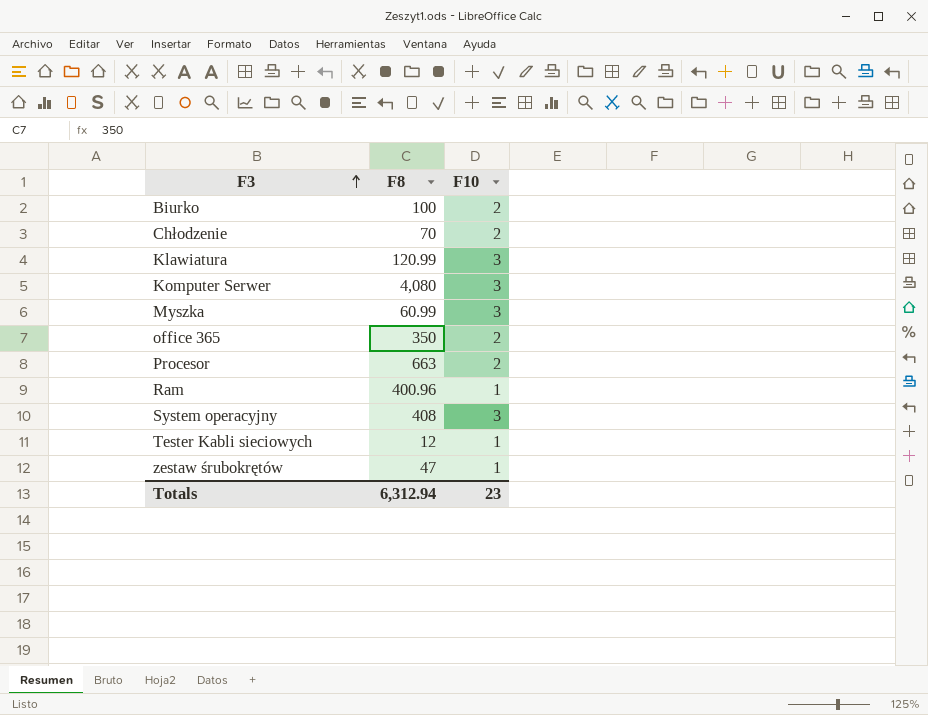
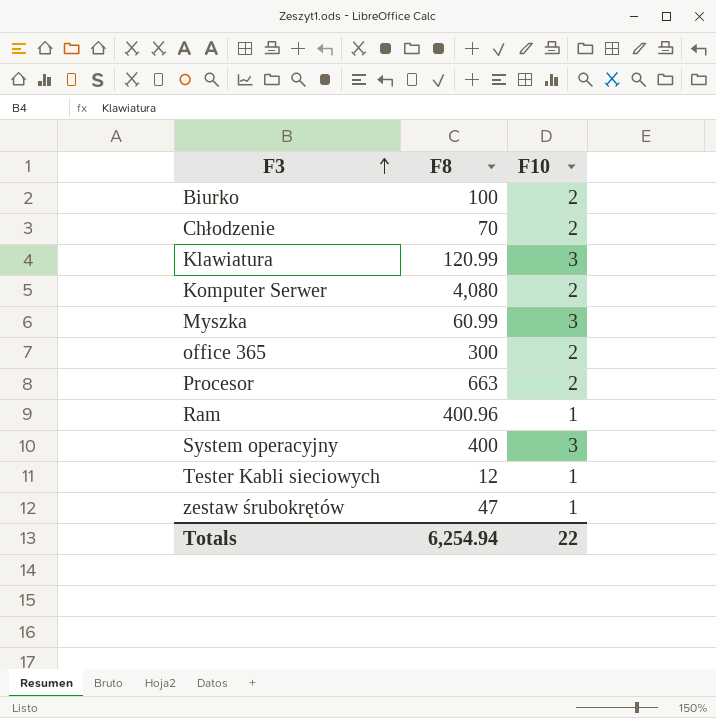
Komputer Serwer | F10: 3 -> 2
office 365 | F8: 350 -> 300
System operacyjny | F8: 408 -> 400
Totals | F8: 6,312.94 -> 6,254.94
Totals | F10: 23 -> 22

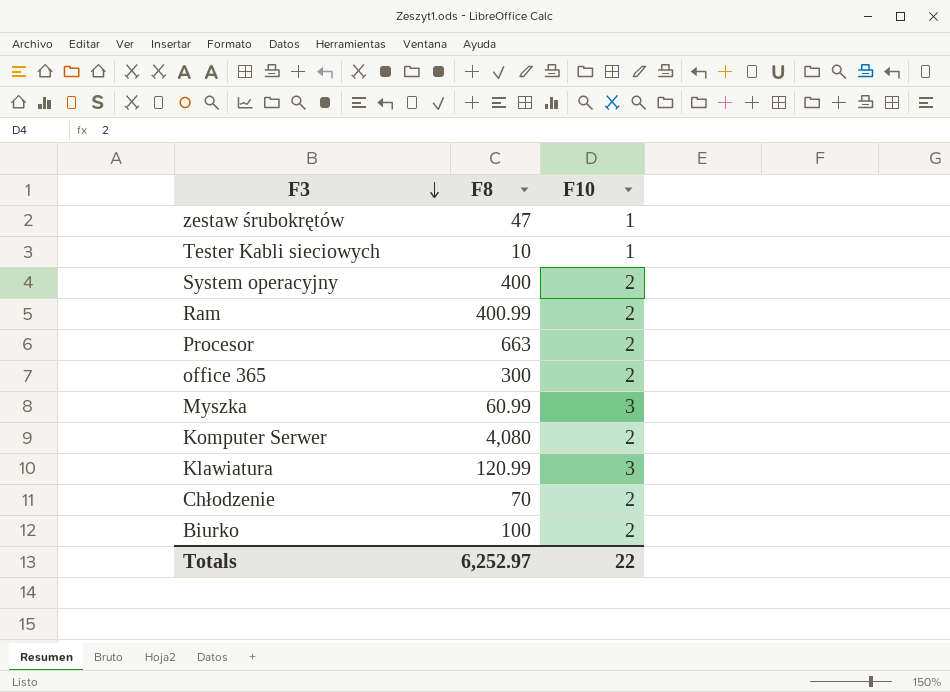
row order: F3 ascending -> F3 descending
Tester Kabli sieciowych | F8: 12 -> 10
System operacyjny | F10: 3 -> 2
Ram | F8: 400.96 -> 400.99
Ram | F10: 1 -> 2
Totals | F8: 6,254.94 -> 6,252.97

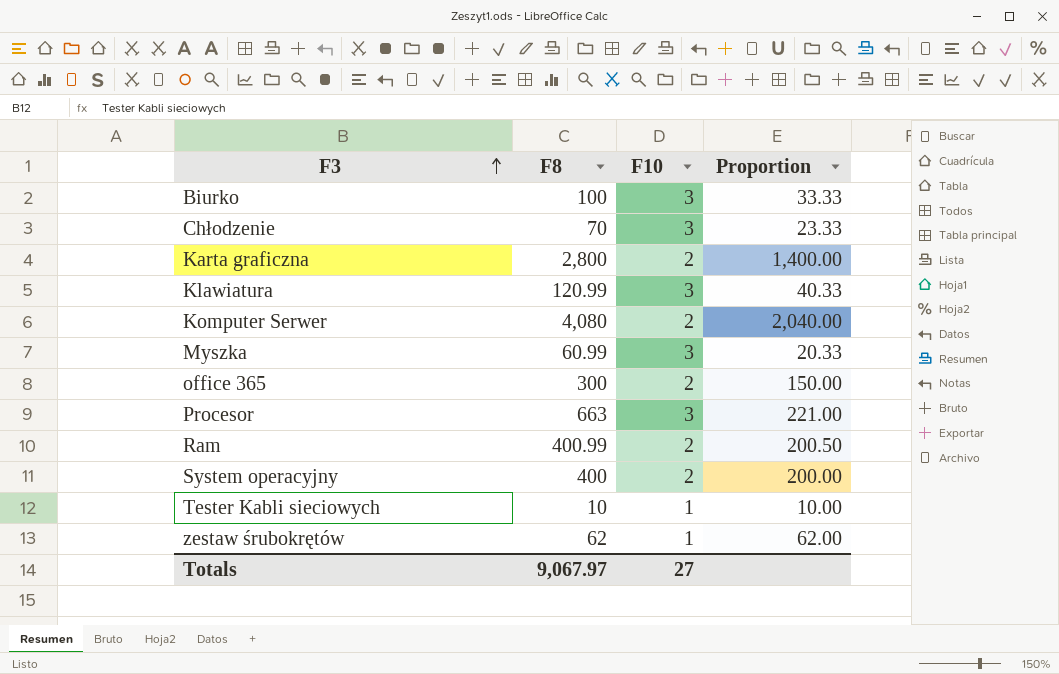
row order: F3 descending -> F3 ascending
column Proportion | formula: none -> [F8] / [F10]
Biurko | F10: 2 -> 3
Chłodzenie | F10: 2 -> 3
row Karta graficzna: none -> 2,800 | 2 | 1,400.00
Procesor | F10: 2 -> 3
zestaw śrubokrętów | F8: 47 -> 62
Totals | F8: 6,252.97 -> 9,067.97
Totals | F10: 22 -> 27

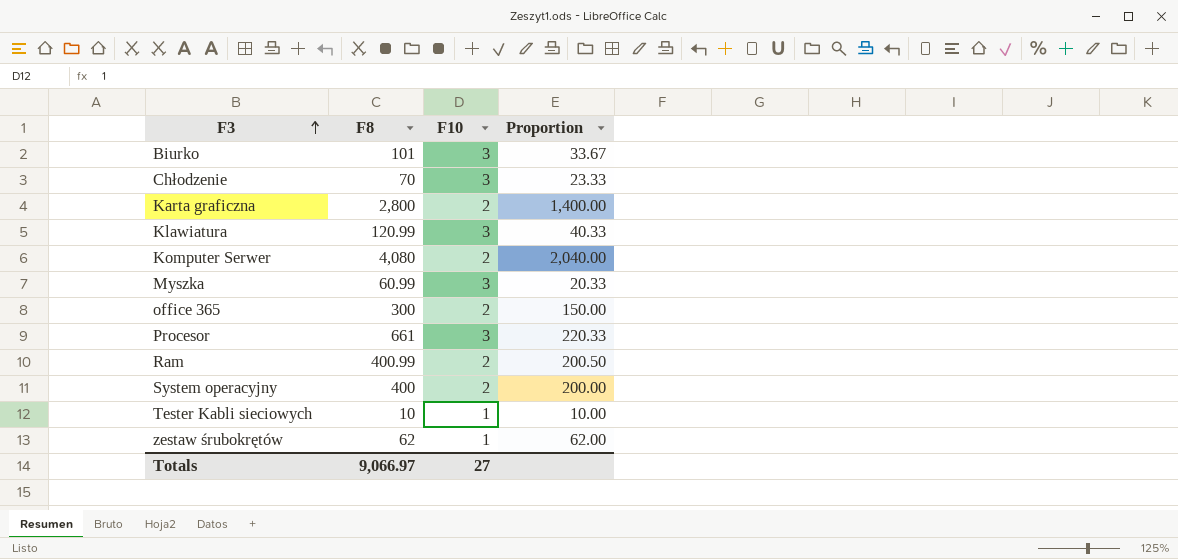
Biurko | F8: 100 -> 101
Biurko | Proportion: 33.33 -> 33.67
Procesor | F8: 663 -> 661
Procesor | Proportion: 221.00 -> 220.33
Totals | F8: 9,067.97 -> 9,066.97

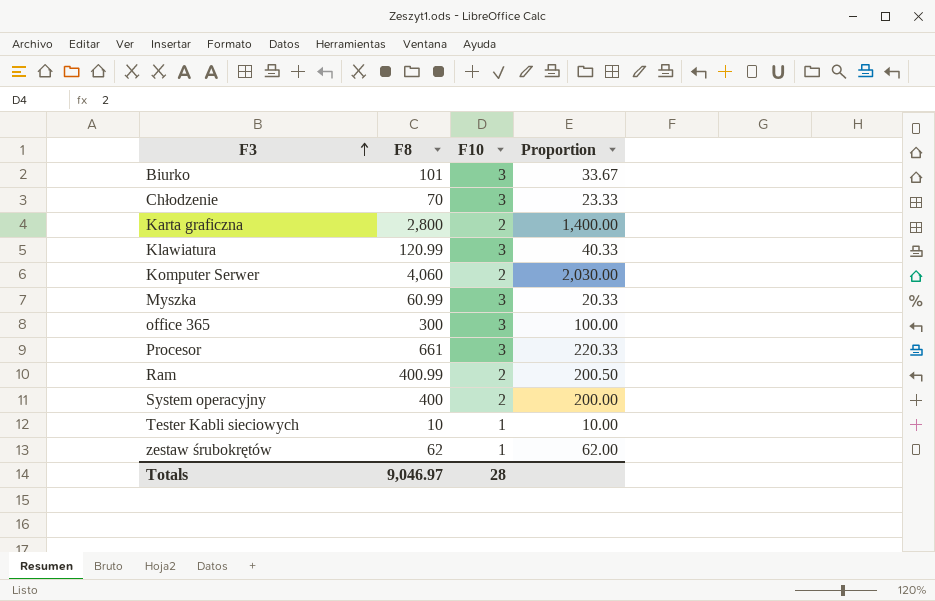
Komputer Serwer | F8: 4,080 -> 4,060
Komputer Serwer | Proportion: 2,040.00 -> 2,030.00
office 365 | F10: 2 -> 3
office 365 | Proportion: 150.00 -> 100.00
Totals | F8: 9,066.97 -> 9,046.97
Totals | F10: 27 -> 28

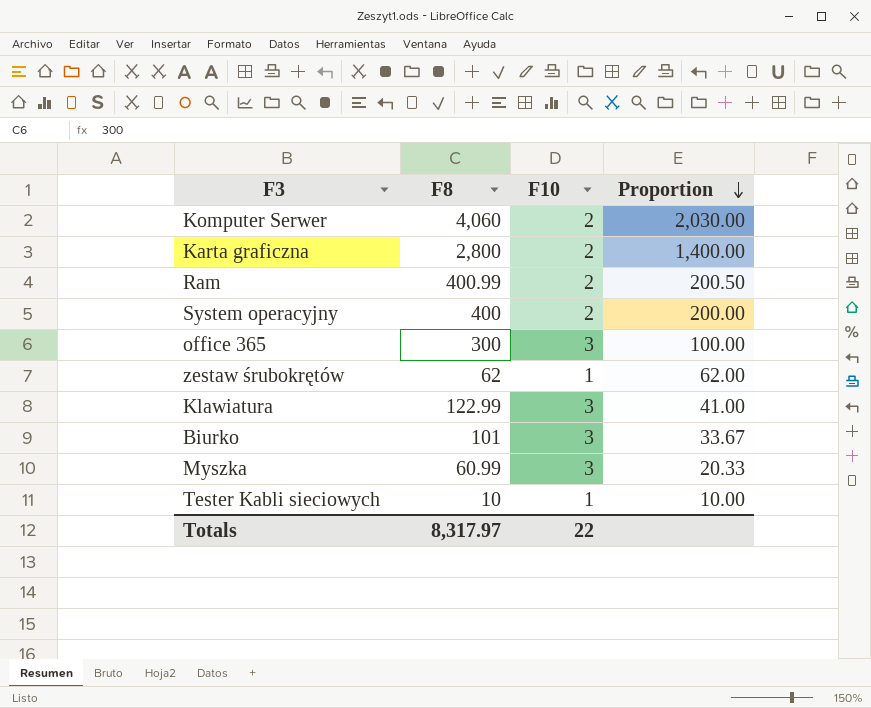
row order: F3 ascending -> Proportion descending
row Chłodzenie: 70 | 3 | 23.33 -> none
row Procesor: 661 | 3 | 220.33 -> none
Klawiatura | F8: 120.99 -> 122.99
Klawiatura | Proportion: 40.33 -> 41.00
Totals | F8: 9,046.97 -> 8,317.97
Totals | F10: 28 -> 22

